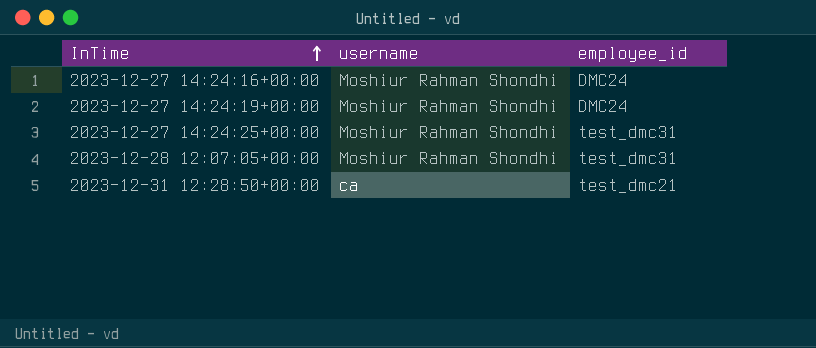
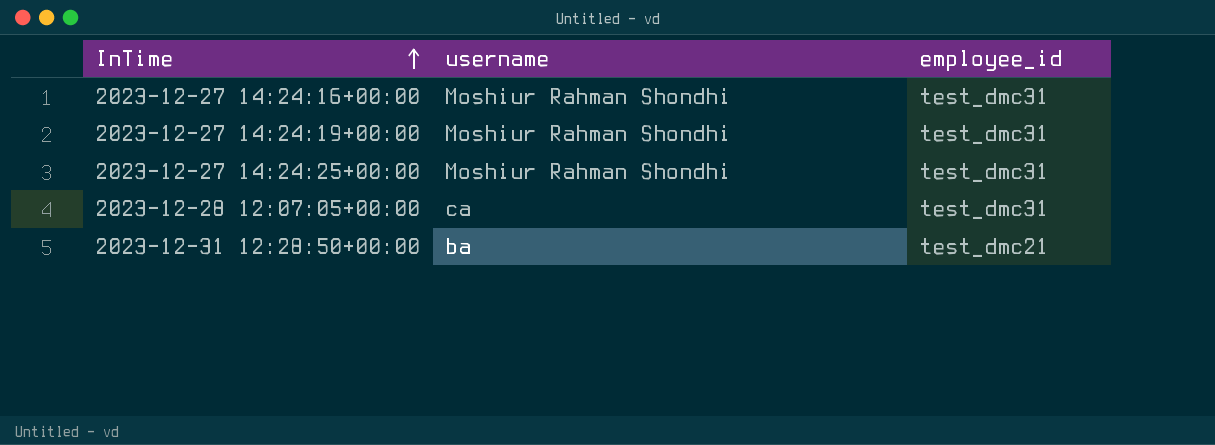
2023-12-27 14:24:16+00:00 | employee_id: DMC24 -> test_dmc31
2023-12-27 14:24:19+00:00 | employee_id: DMC24 -> test_dmc31
2023-12-28 12:07:05+00:00 | username: Moshiur Rahman Shondhi -> ca
2023-12-31 12:28:50+00:00 | username: ca -> ba

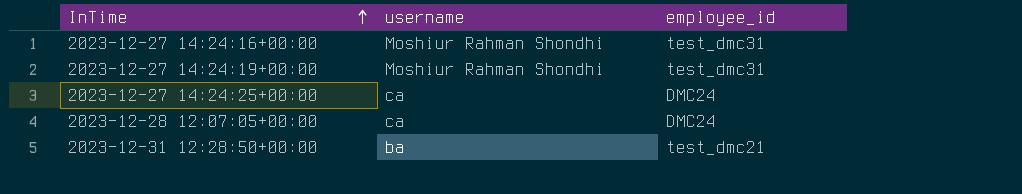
2023-12-27 14:24:25+00:00 | username: Moshiur Rahman Shondhi -> ca
2023-12-27 14:24:25+00:00 | employee_id: test_dmc31 -> DMC24
2023-12-28 12:07:05+00:00 | employee_id: test_dmc31 -> DMC24

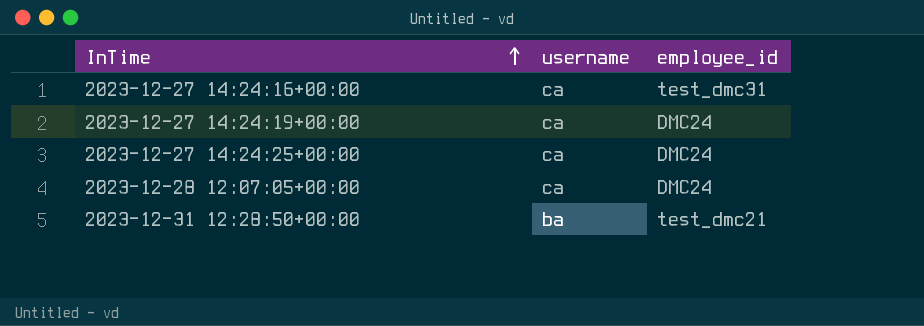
2023-12-27 14:24:16+00:00 | username: Moshiur Rahman Shondhi -> ca
2023-12-27 14:24:19+00:00 | username: Moshiur Rahman Shondhi -> ca
2023-12-27 14:24:19+00:00 | employee_id: test_dmc31 -> DMC24

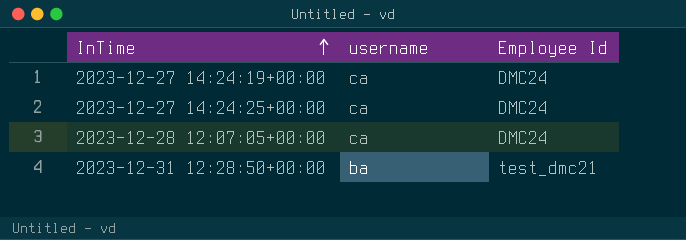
column name: employee_id -> Employee Id
row 2023-12-27 14:24:16+00:00: ca | test_dmc31 -> none

